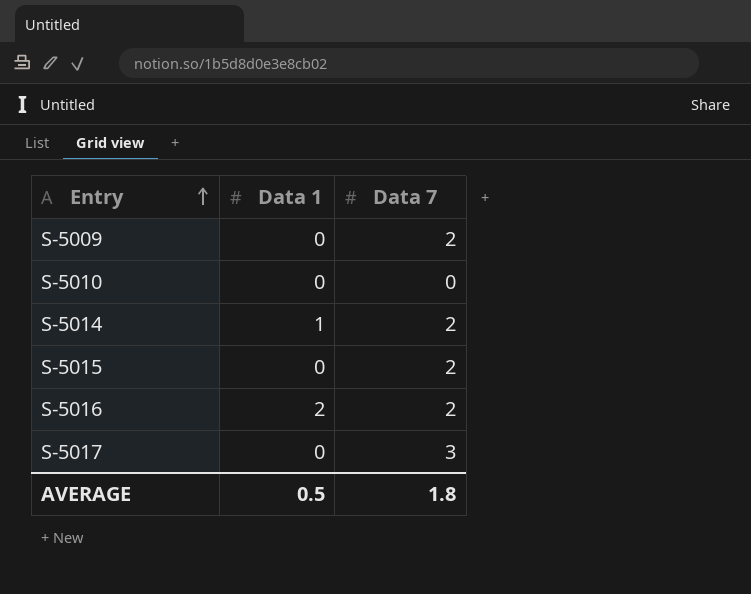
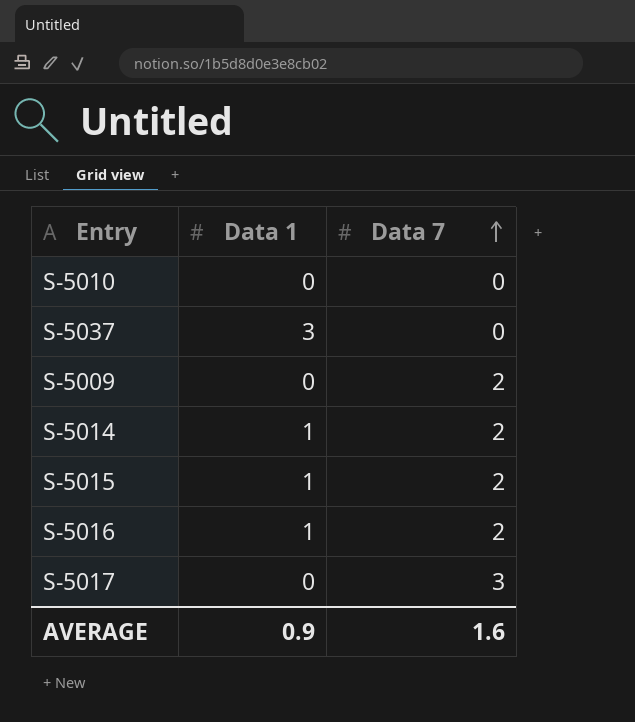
row order: Entry ascending -> Data 7 ascending
row S-5037: none -> 3 | 0
S-5015 | Data 1: 0 -> 1
S-5016 | Data 1: 2 -> 1
AVERAGE | Data 1: 0.5 -> 0.9
AVERAGE | Data 7: 1.8 -> 1.6

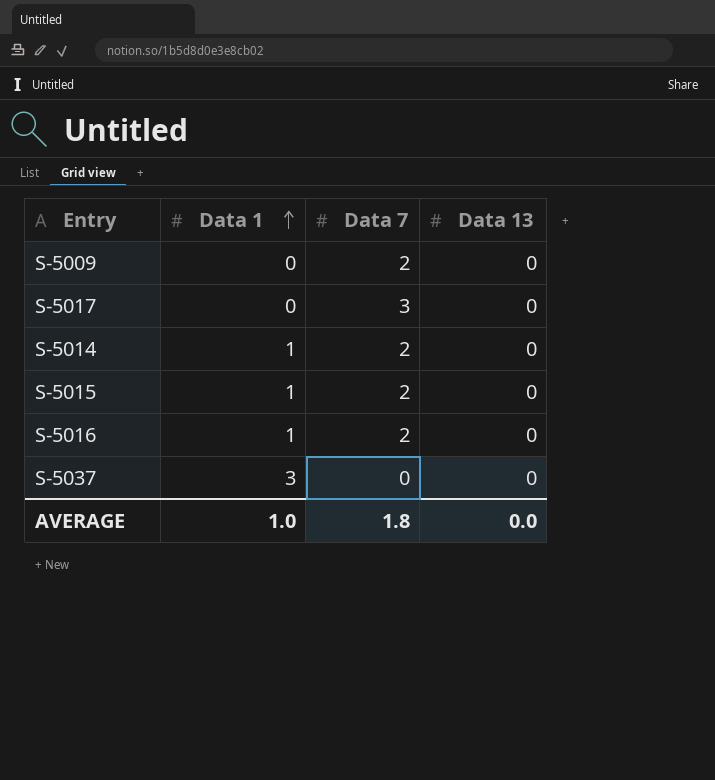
row order: Data 7 ascending -> Data 1 ascending
column Data 13 | position: none -> 4
row S-5010: 0 | 0 -> none
AVERAGE | Data 1: 0.9 -> 1.0
AVERAGE | Data 7: 1.6 -> 1.8

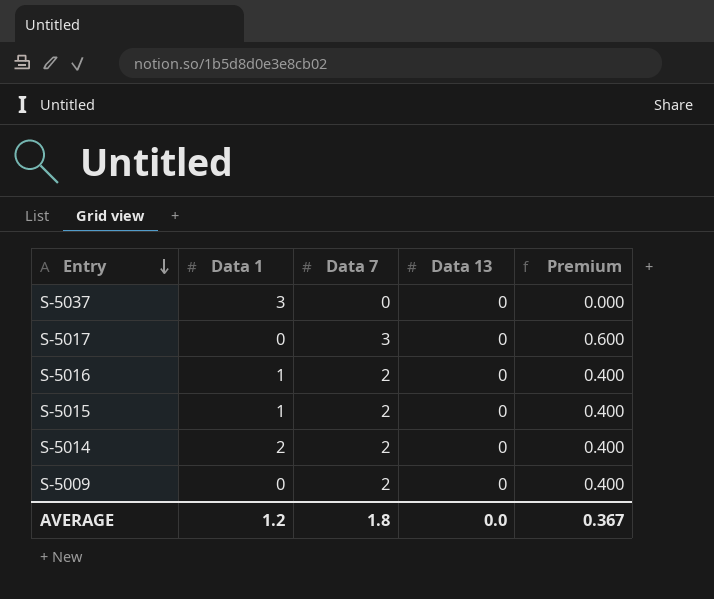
row order: Data 1 ascending -> Entry descending
column Premium | formula: none -> [Data 7] * 0.2
S-5014 | Data 1: 1 -> 2
AVERAGE | Data 1: 1.0 -> 1.2

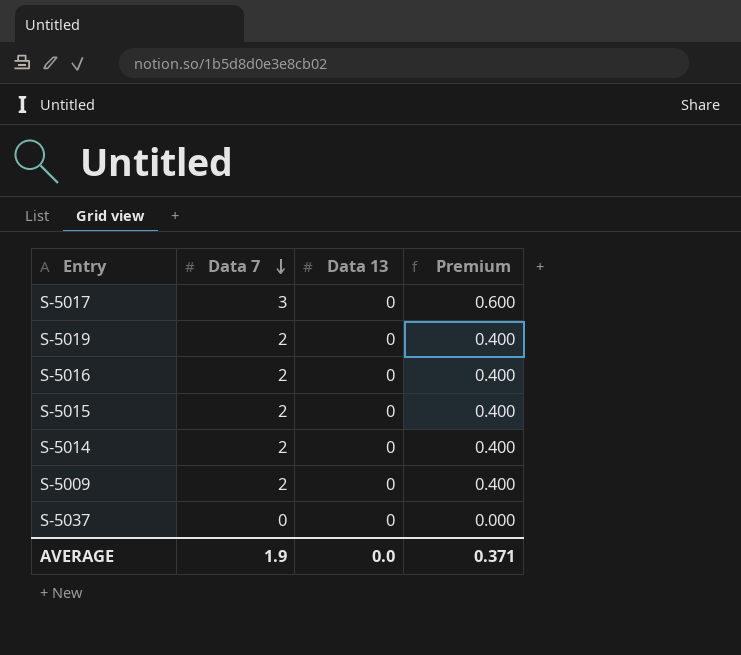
row order: Entry descending -> Data 7 descending
column Data 1 | position: 2 -> none
row S-5019: none -> 2 | 0 | 0.400
AVERAGE | Data 7: 1.8 -> 1.9
AVERAGE | Premium: 0.367 -> 0.371

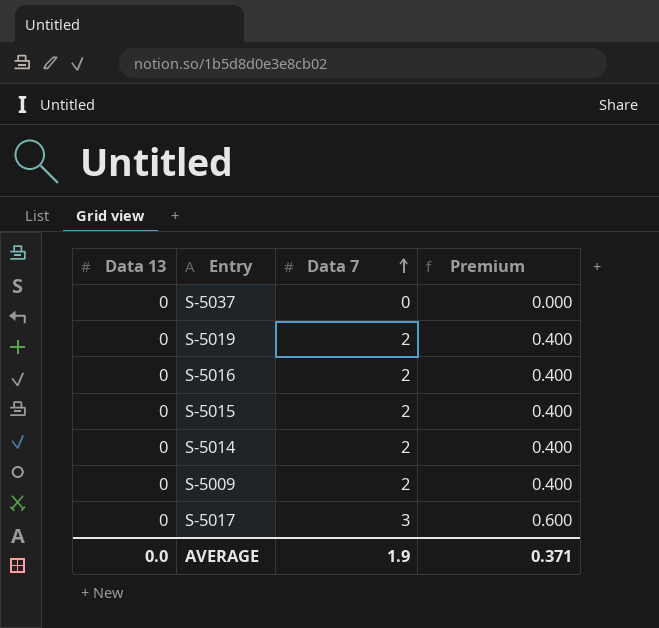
row order: Data 7 descending -> Data 7 ascending
column Data 13 | position: 3 -> 1

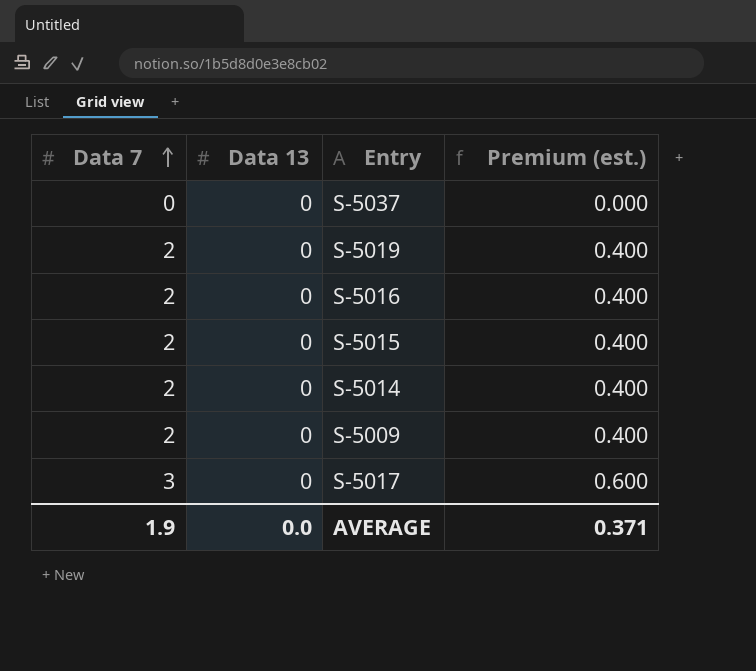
column Data 7 | position: 3 -> 1
column name: Premium -> Premium (est.)

